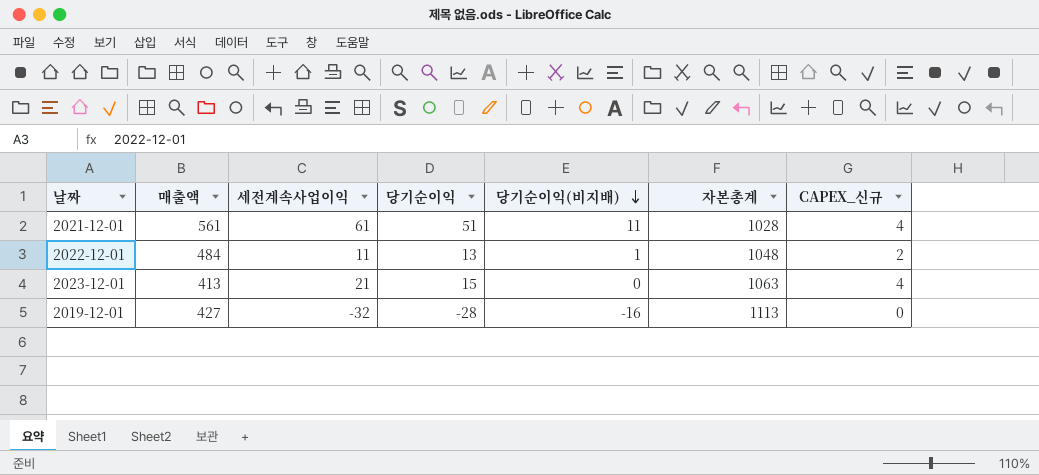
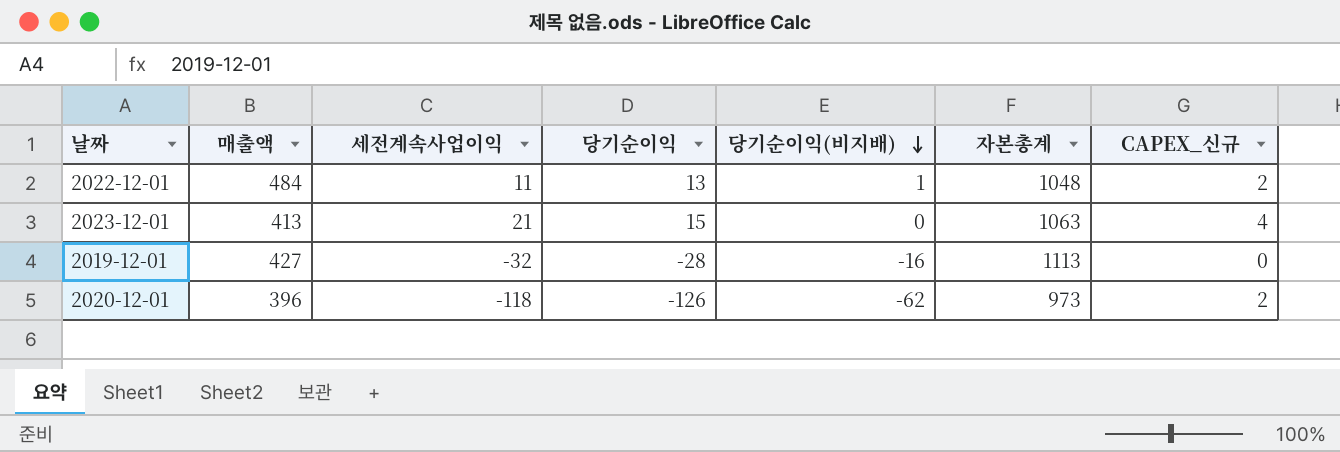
row 2021-12-01: 561 | 61 | 51 | 11 | 1028 | 4 -> none
row 2020-12-01: none -> 396 | -118 | -126 | -62 | 973 | 2

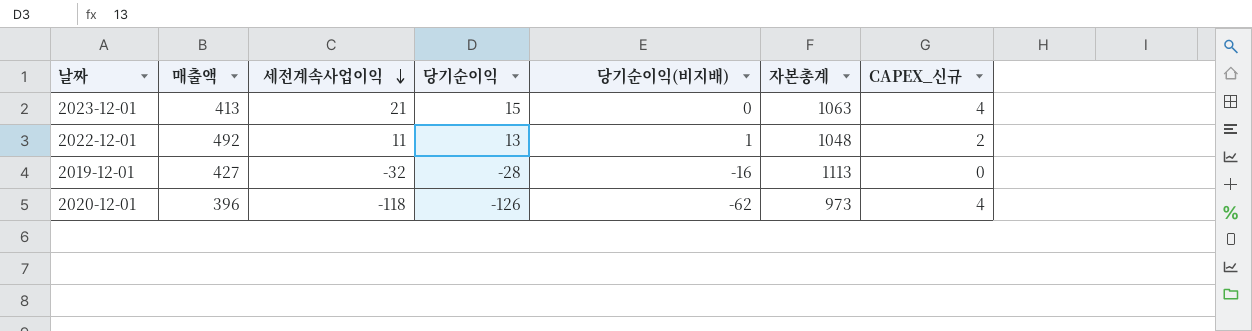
row order: 당기순이익(비지배) descending -> 세전계속사업이익 descending
2022-12-01 | 매출액: 484 -> 492
2020-12-01 | CAPEX_신규: 2 -> 4

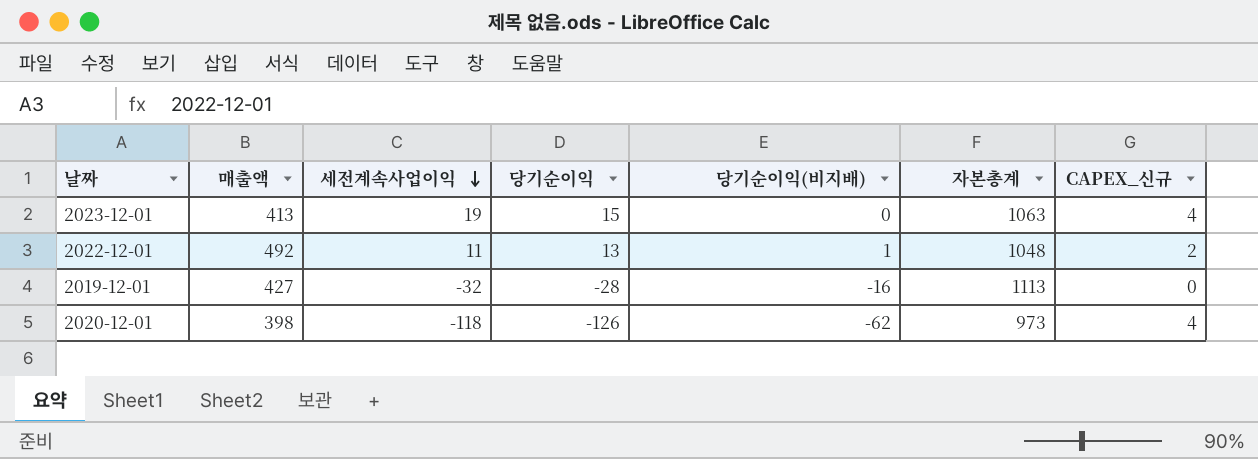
2023-12-01 | 세전계속사업이익: 21 -> 19
2020-12-01 | 매출액: 396 -> 398

